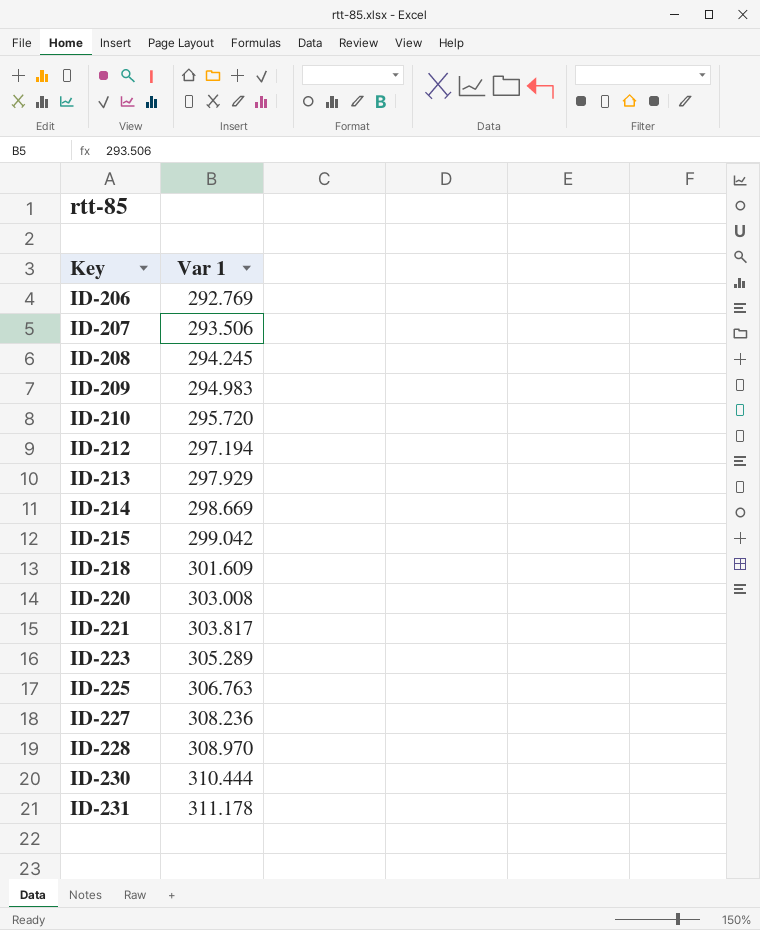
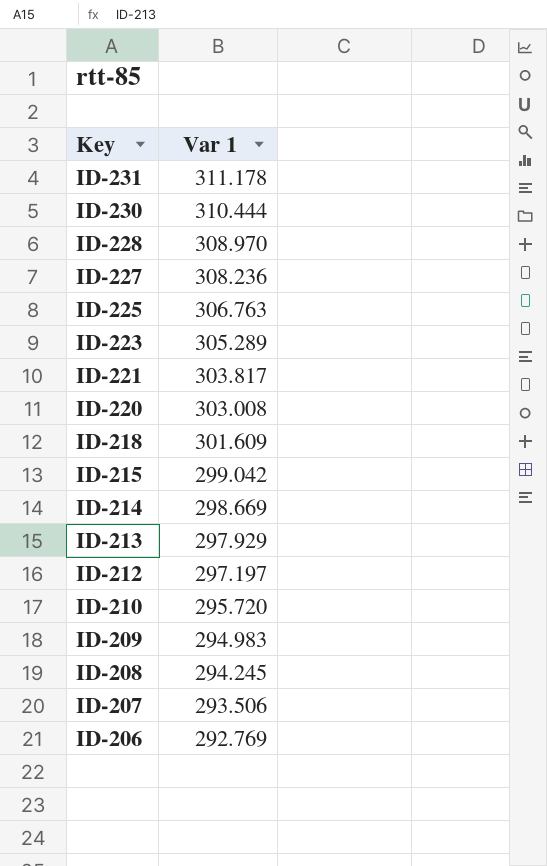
row order: Key ascending -> Key descending
ID-212 | Var 1: 297.194 -> 297.197

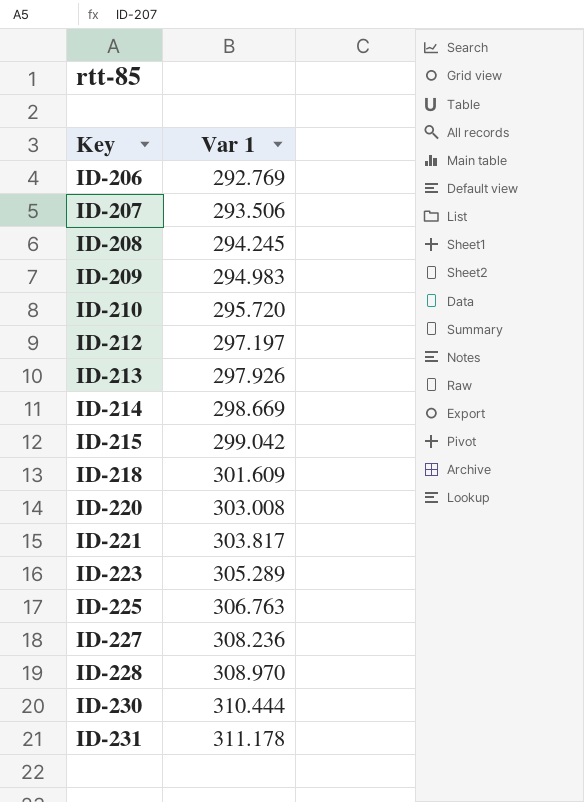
row order: Key descending -> Key ascending
ID-213 | Var 1: 297.929 -> 297.926

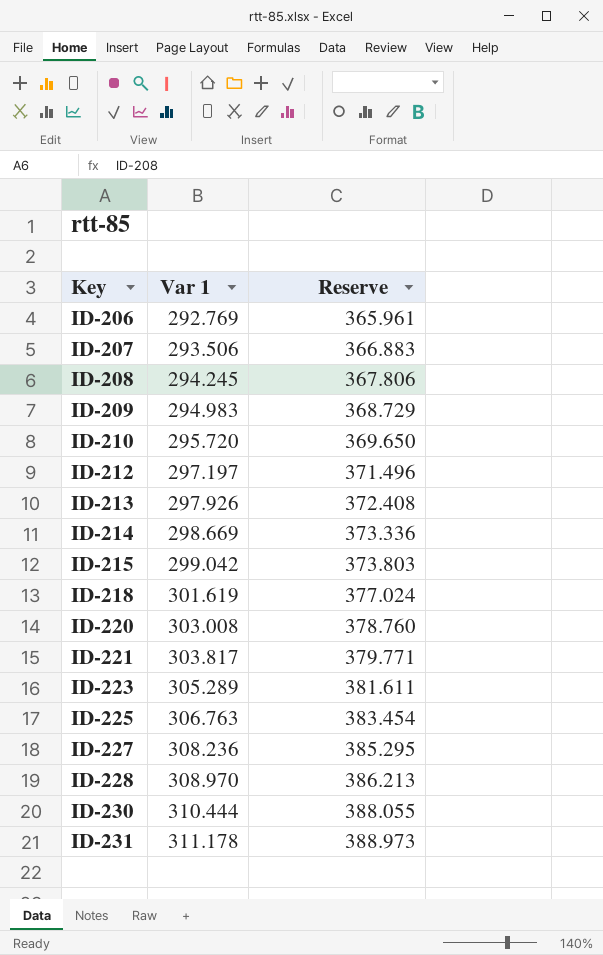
column Reserve | formula: none -> [Var 1] * 1.25
ID-218 | Var 1: 301.609 -> 301.619

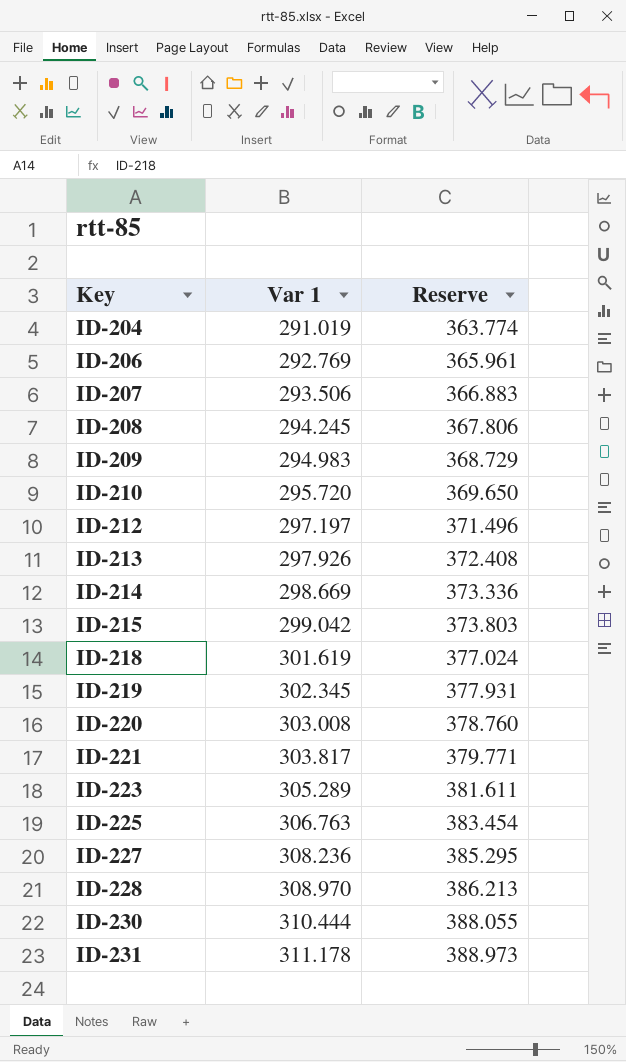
row ID-204: none -> 291.019 | 363.774
row ID-219: none -> 302.345 | 377.931

